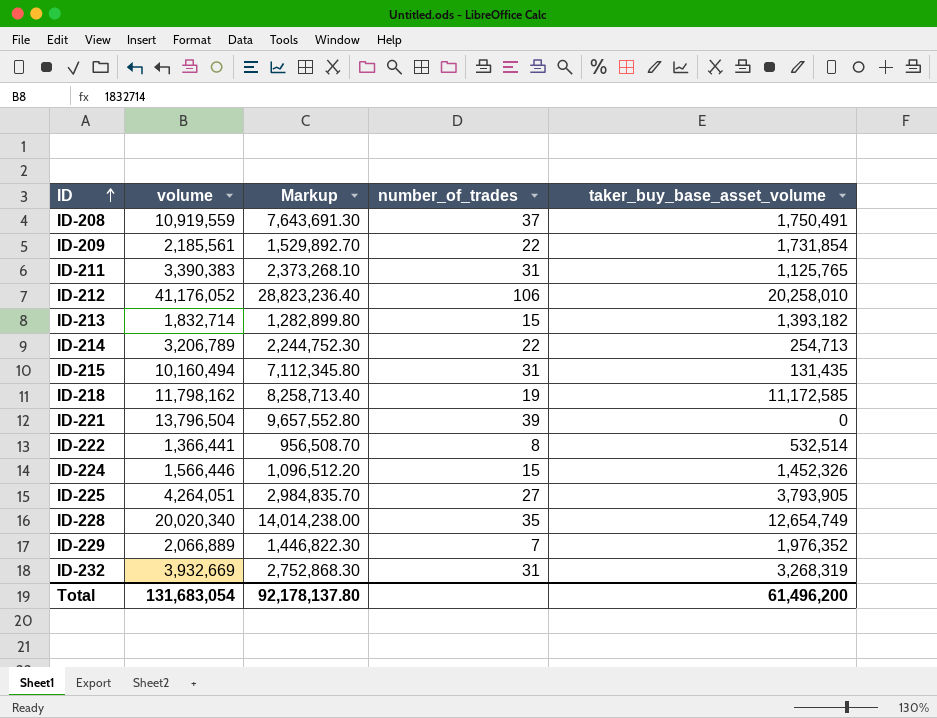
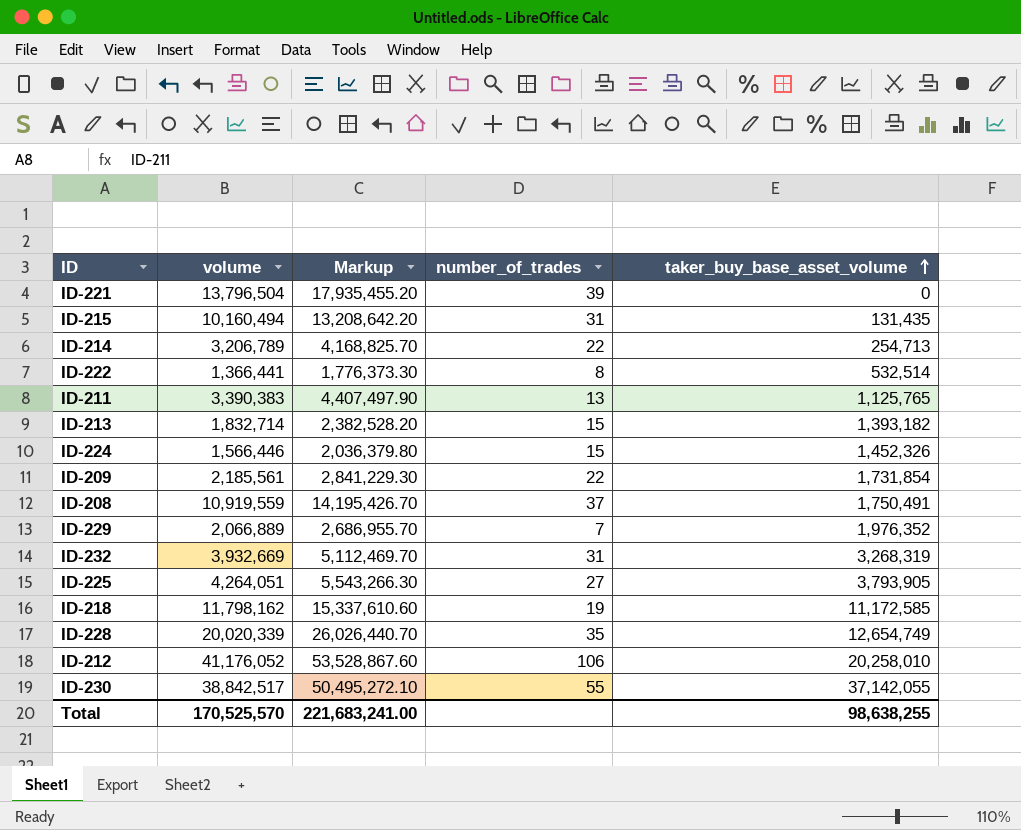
row order: ID ascending -> taker_buy_base_asset_volume ascending
column Markup | formula: [volume] * 0.7 -> [volume] * 1.3
ID-211 | number_of_trades: 31 -> 13
ID-228 | volume: 20,020,340 -> 20,020,339
row ID-230: none -> 38,842,517 | 50,495,272.10 | 55 | 37,142,055
Total | volume: 131,683,054 -> 170,525,570
Total | Markup: 92,178,137.80 -> 221,683,241.00
Total | taker_buy_base_asset_volume: 61,496,200 -> 98,638,255

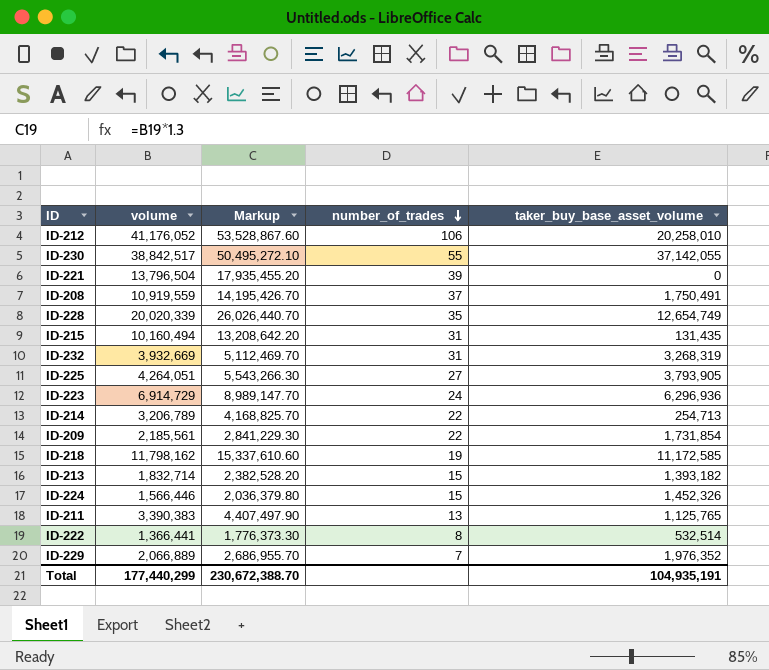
row order: taker_buy_base_asset_volume ascending -> number_of_trades descending
row ID-223: none -> 6,914,729 | 8,989,147.70 | 24 | 6,296,936
Total | volume: 170,525,570 -> 177,440,299
Total | Markup: 221,683,241.00 -> 230,672,388.70
Total | taker_buy_base_asset_volume: 98,638,255 -> 104,935,191

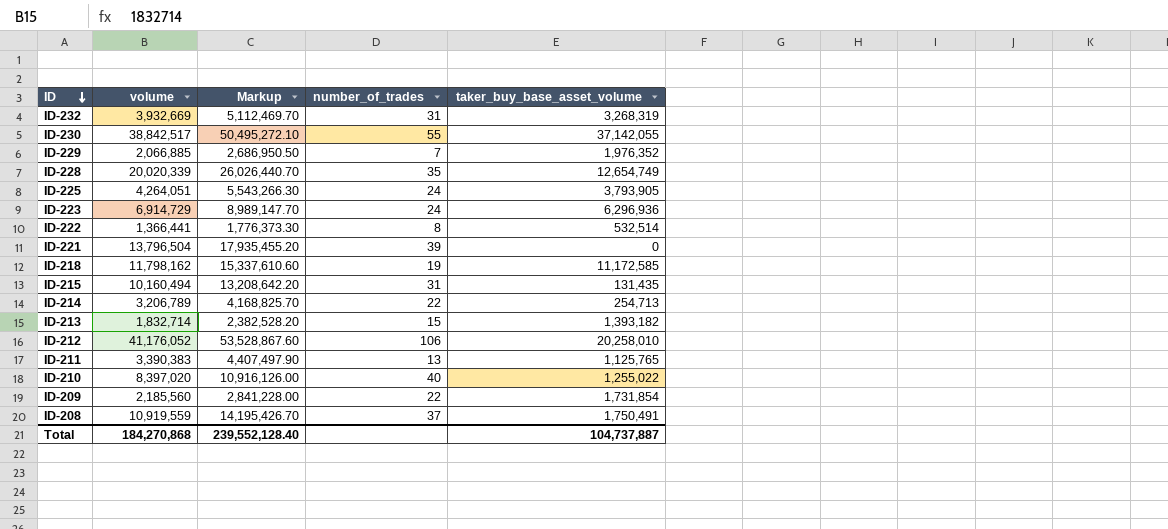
row order: number_of_trades descending -> ID descending
row ID-224: 1,566,446 | 2,036,379.80 | 15 | 1,452,326 -> none
ID-229 | volume: 2,066,889 -> 2,066,885
ID-229 | Markup: 2,686,955.70 -> 2,686,950.50
ID-225 | number_of_trades: 27 -> 24
row ID-210: none -> 8,397,020 | 10,916,126.00 | 40 | 1,255,022
ID-209 | volume: 2,185,561 -> 2,185,560
ID-209 | Markup: 2,841,229.30 -> 2,841,228.00
Total | volume: 177,440,299 -> 184,270,868
Total | Markup: 230,672,388.70 -> 239,552,128.40
Total | taker_buy_base_asset_volume: 104,935,191 -> 104,737,887

